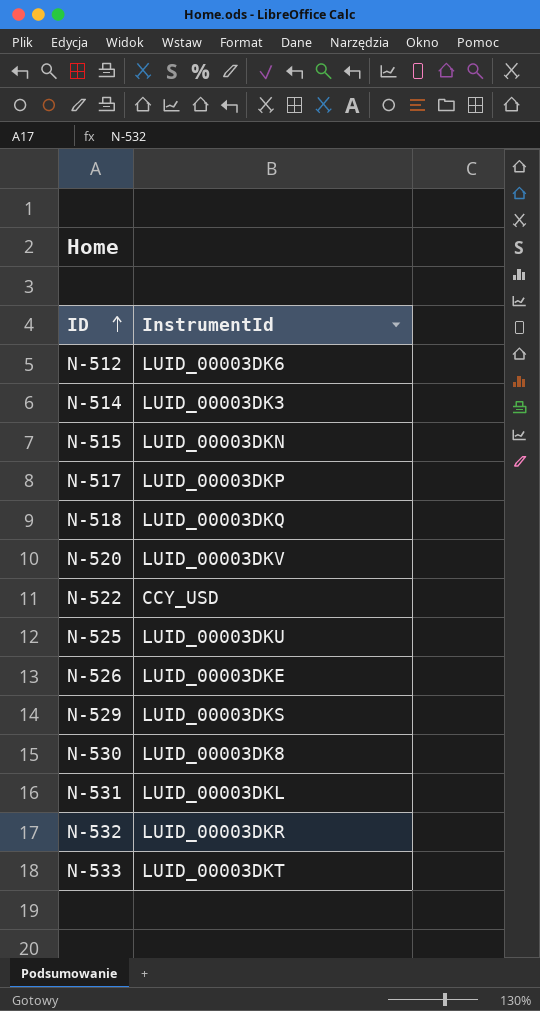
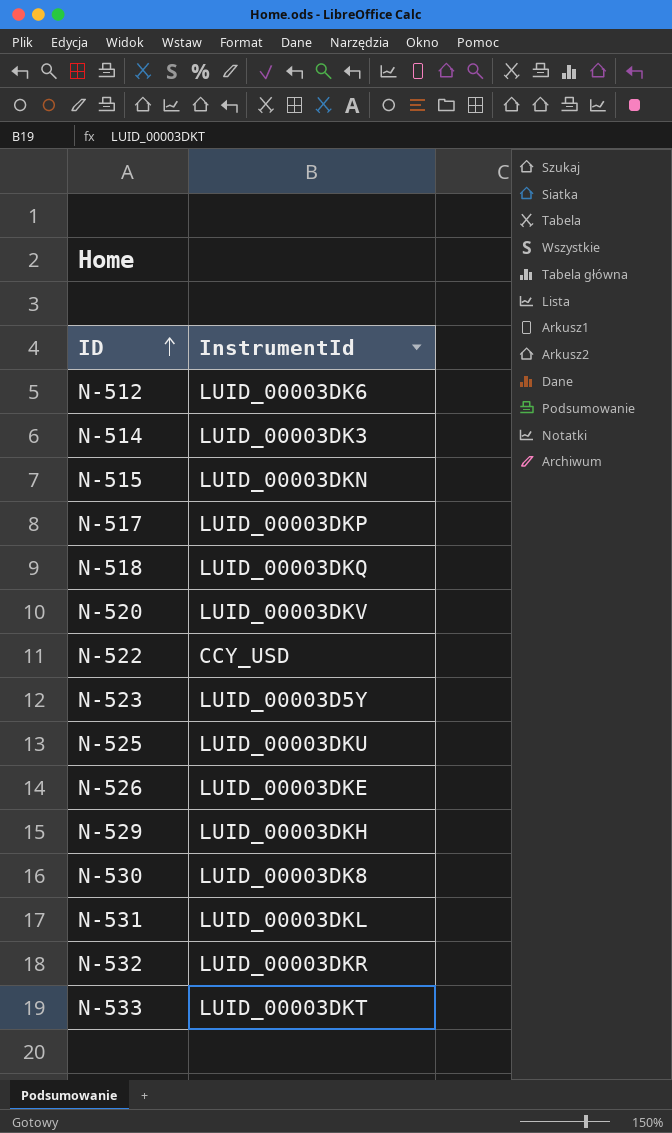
row N-523: none -> LUID_00003D5Y
N-529 | InstrumentId: LUID_00003DKS -> LUID_00003DKH

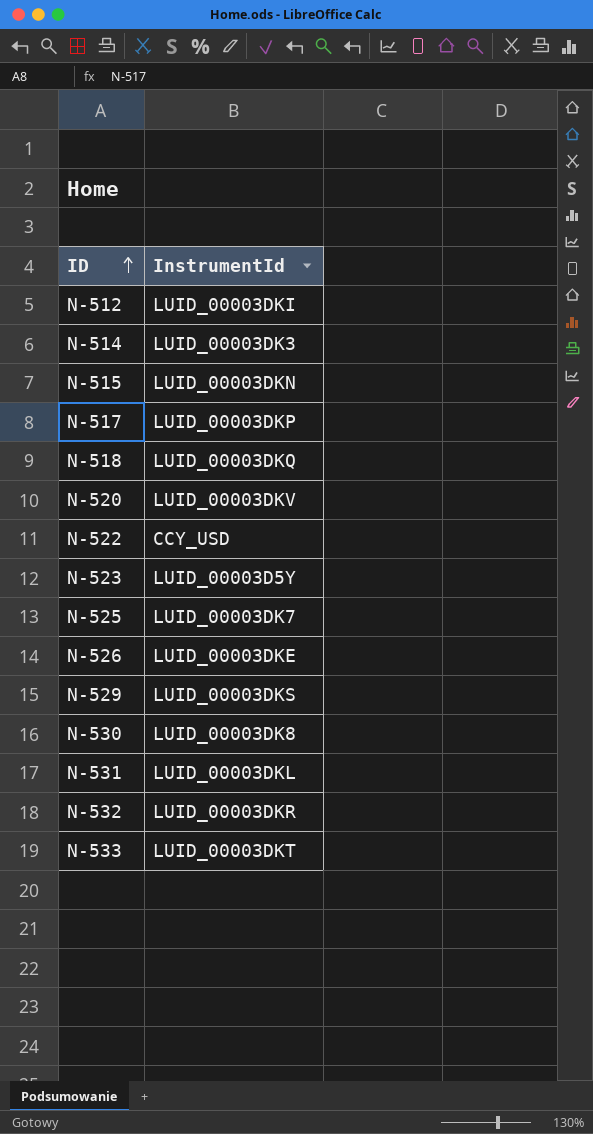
N-512 | InstrumentId: LUID_00003DK6 -> LUID_00003DKI
N-525 | InstrumentId: LUID_00003DKU -> LUID_00003DK7
N-529 | InstrumentId: LUID_00003DKH -> LUID_00003DKS

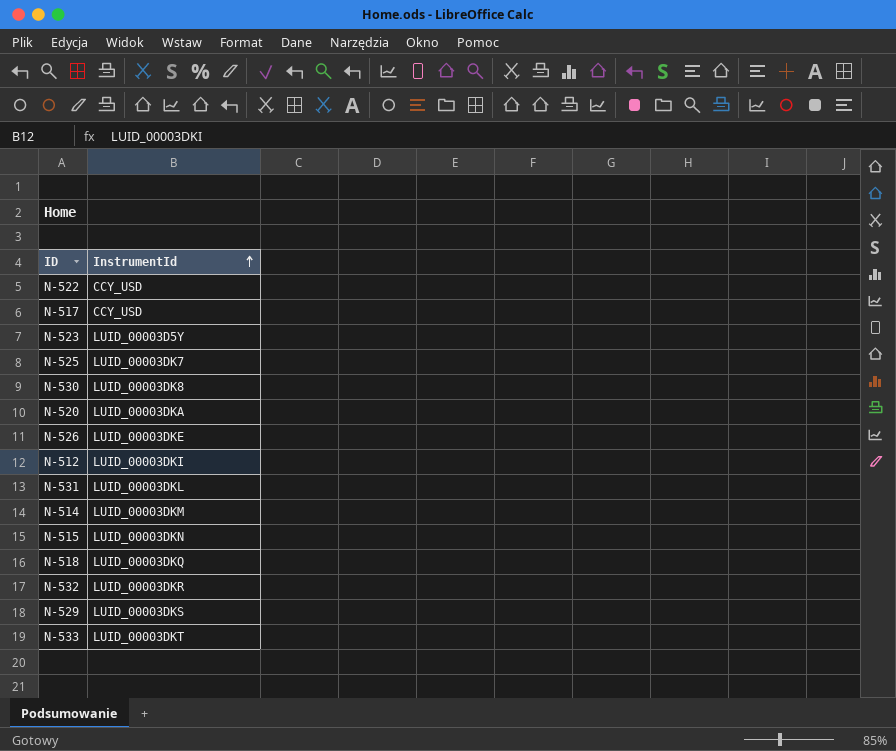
row order: ID ascending -> InstrumentId ascending
N-517 | InstrumentId: LUID_00003DKP -> CCY_USD
N-520 | InstrumentId: LUID_00003DKV -> LUID_00003DKA
N-514 | InstrumentId: LUID_00003DK3 -> LUID_00003DKM

